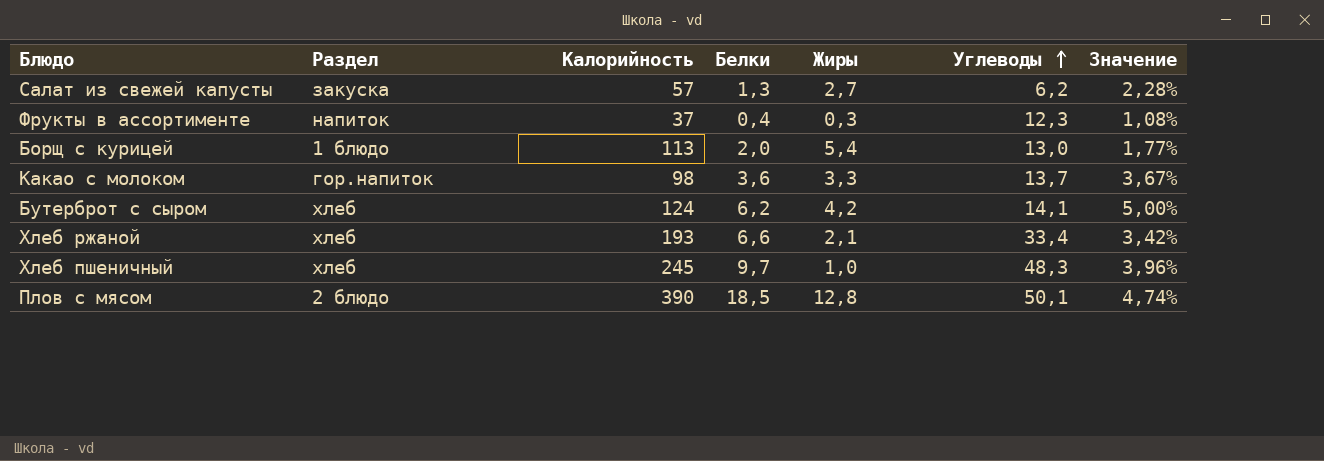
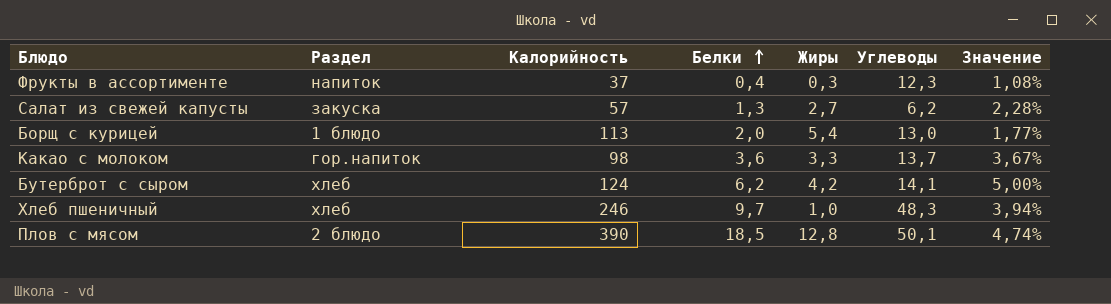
row order: Углеводы ascending -> Белки ascending
row Хлеб ржаной: хлеб | 193 | 6,6 | 2,1 | 33,4 | 3,42% -> none
Хлеб пшеничный | Калорийность: 245 -> 246
Хлеб пшеничный | Значение: 3,96% -> 3,94%

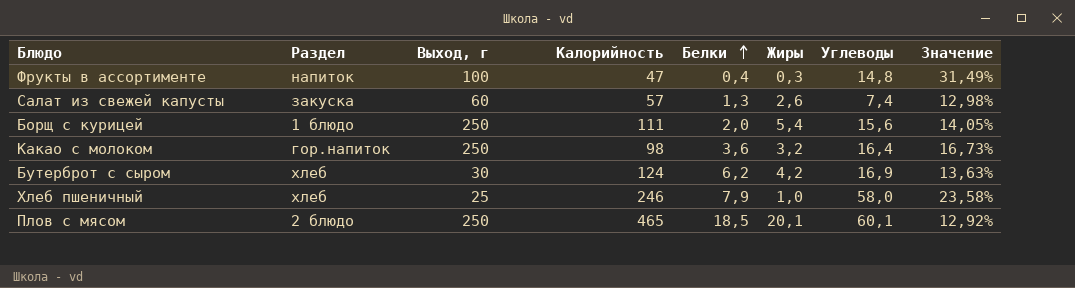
column Выход, г | position: none -> 3
column Значение | formula: [Белки] / [Калорийность] -> [Углеводы] / [Калорийность]
Фрукты в ассортименте | Калорийность: 37 -> 47
Фрукты в ассортименте | Углеводы: 12,3 -> 14,8
Салат из свежей капусты | Жиры: 2,7 -> 2,6
Салат из свежей капусты | Углеводы: 6,2 -> 7,4
Борщ с курицей | Калорийность: 113 -> 111
Борщ с курицей | Углеводы: 13,0 -> 15,6
Какао с молоком | Жиры: 3,3 -> 3,2
Какао с молоком | Углеводы: 13,7 -> 16,4
Бутерброт с сыром | Углеводы: 14,1 -> 16,9
Хлеб пшеничный | Белки: 9,7 -> 7,9
Хлеб пшеничный | Углеводы: 48,3 -> 58,0
Плов с мясом | Калорийность: 390 -> 465
Плов с мясом | Жиры: 12,8 -> 20,1
Плов с мясом | Углеводы: 50,1 -> 60,1

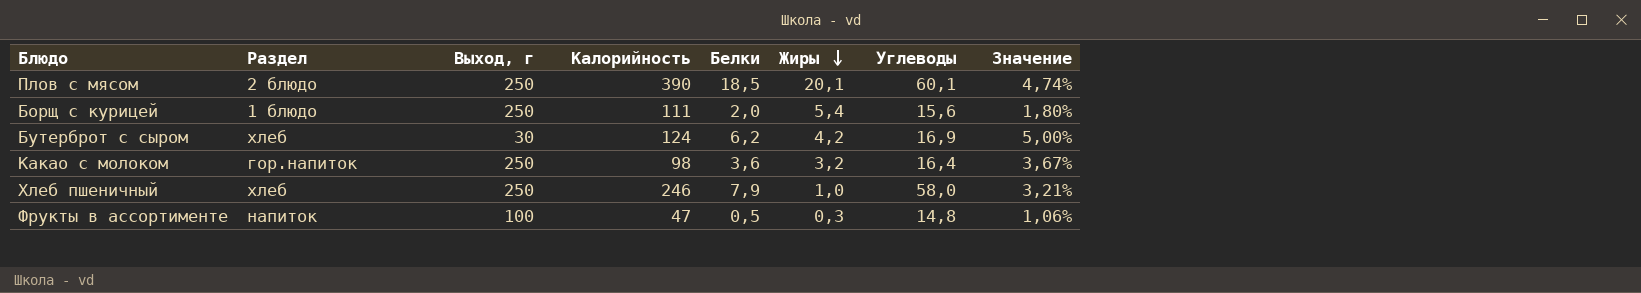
row order: Белки ascending -> Жиры descending
column Значение | formula: [Углеводы] / [Калорийность] -> [Белки] / [Калорийность]
row Салат из свежей капусты: закуска | 60 | 57 | 1,3 | 2,6 | 7,4 | 12,98% -> none
Плов с мясом | Калорийность: 465 -> 390
Хлеб пшеничный | Выход, г: 25 -> 250
Фрукты в ассортименте | Белки: 0,4 -> 0,5

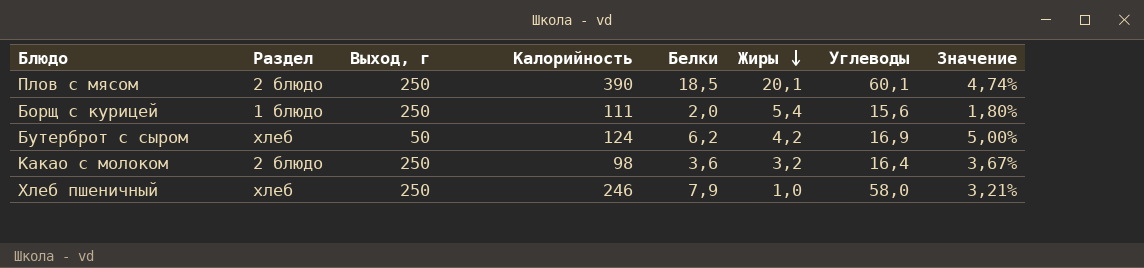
row Фрукты в ассортименте: напиток | 100 | 47 | 0,5 | 0,3 | 14,8 | 1,06% -> none
Бутерброт с сыром | Выход, г: 30 -> 50
Какао с молоком | Раздел: гор.напиток -> 2 блюдо

